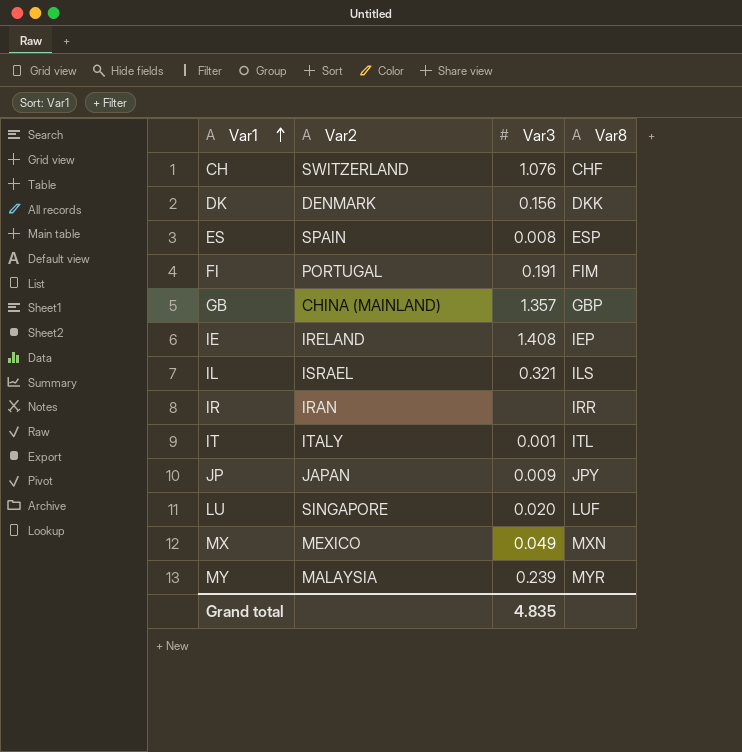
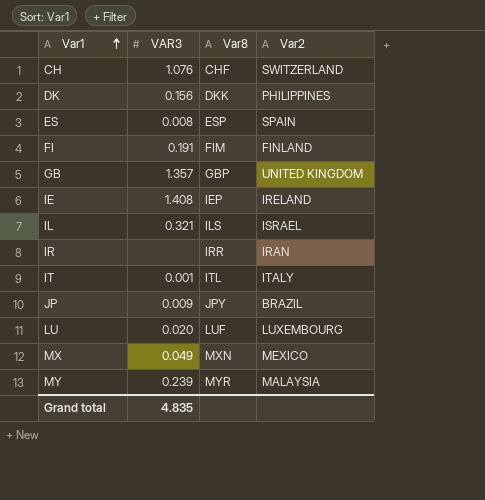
column name: Var3 -> VAR3
column Var2 | position: 2 -> 4
DK | Var2: DENMARK -> PHILIPPINES
FI | Var2: PORTUGAL -> FINLAND
GB | Var2: CHINA (MAINLAND) -> UNITED KINGDOM
JP | Var2: JAPAN -> BRAZIL
LU | Var2: SINGAPORE -> LUXEMBOURG

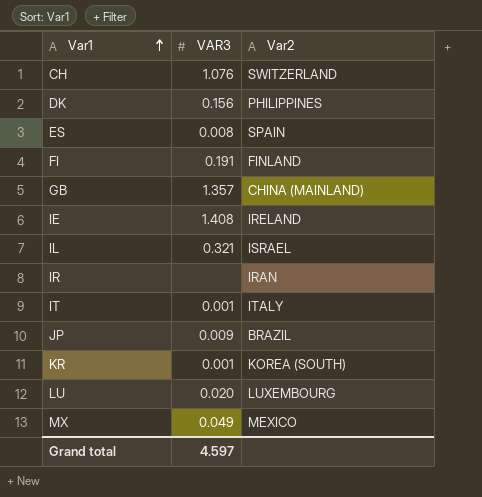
column Var8 | position: 3 -> none
row MY: 0.239 | MYR | MALAYSIA -> none
GB | Var2: UNITED KINGDOM -> CHINA (MAINLAND)
row KR: none -> 0.001 | KOREA (SOUTH)
Grand total | VAR3: 4.835 -> 4.597

